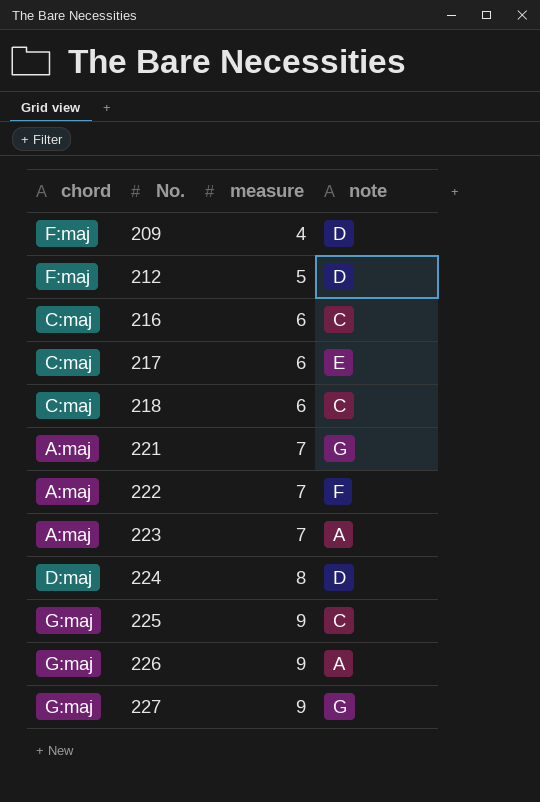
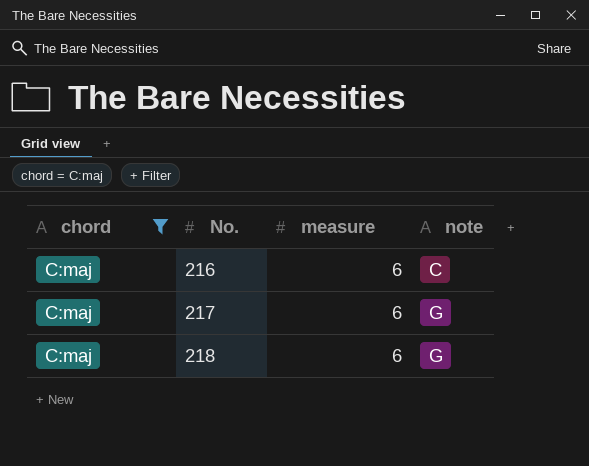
filter: none -> chord = C:maj
217 | note: E -> G
218 | note: C -> G

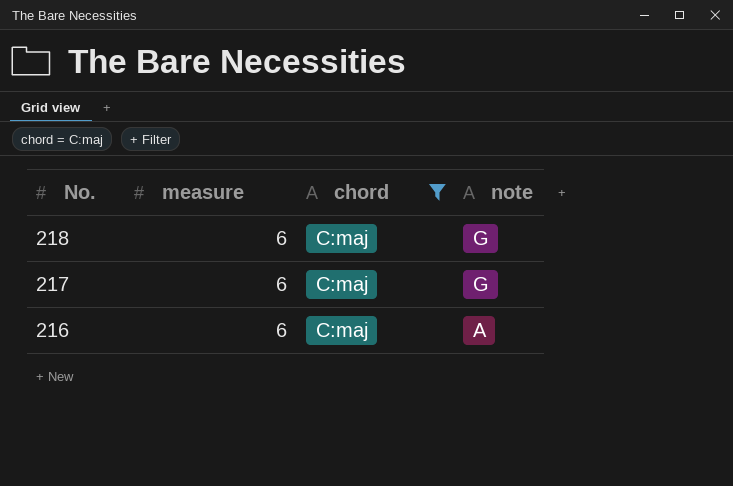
row order: No. ascending -> No. descending
column chord | position: 1 -> 3
216 | note: C -> A

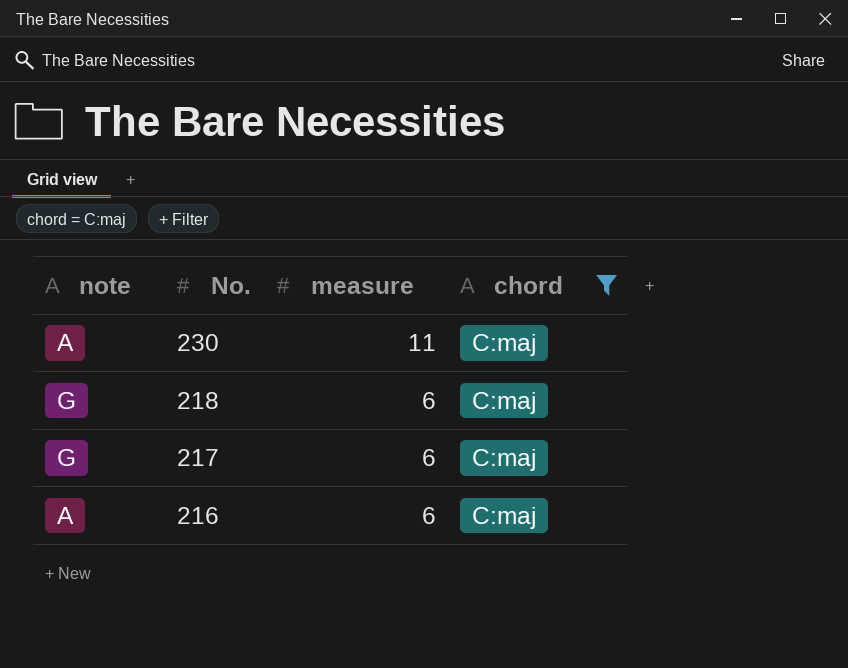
column note | position: 4 -> 1
row 230: none -> A | 11 | C:maj

